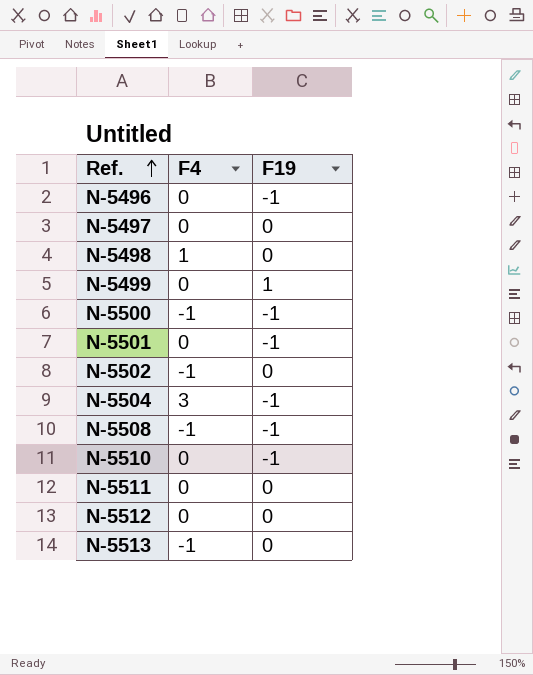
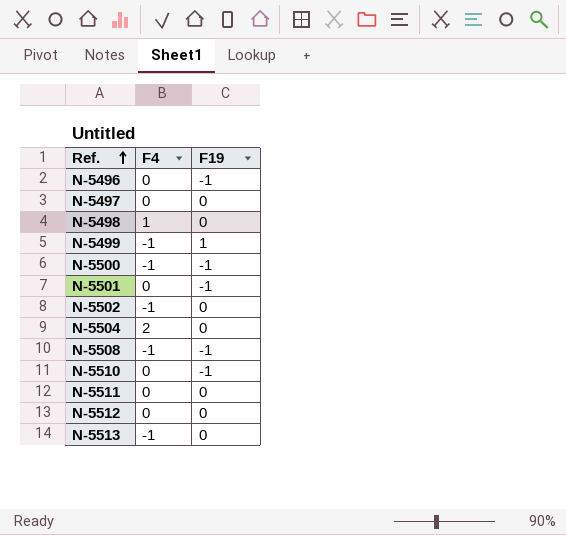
N-5499 | F4: 0 -> -1
N-5504 | F4: 3 -> 2
N-5504 | F19: -1 -> 0

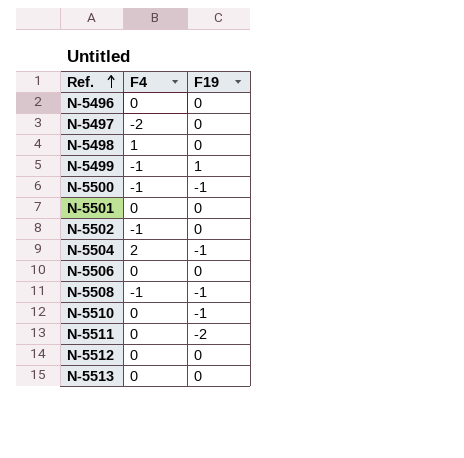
N-5496 | F19: -1 -> 0
N-5497 | F4: 0 -> -2
N-5501 | F19: -1 -> 0
N-5504 | F19: 0 -> -1
row N-5506: none -> 0 | 0
N-5511 | F19: 0 -> -2
N-5513 | F4: -1 -> 0

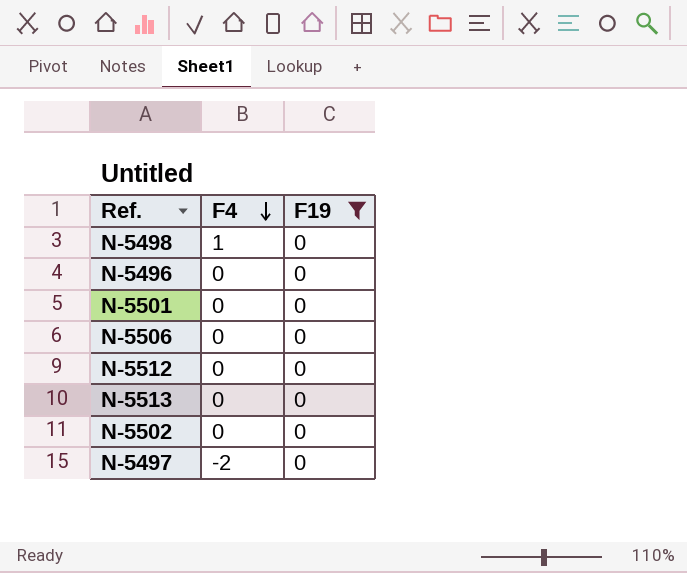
filter: none -> F19 = 0
row order: Ref. ascending -> F4 descending
N-5502 | F4: -1 -> 0

